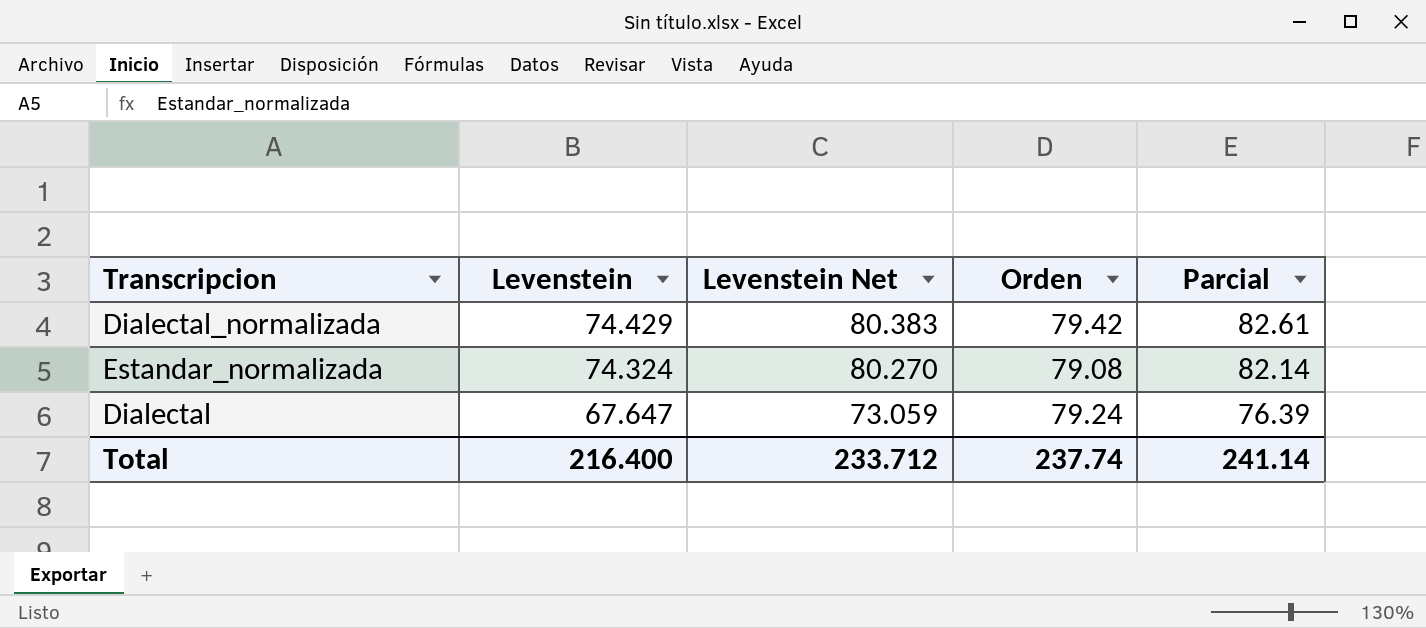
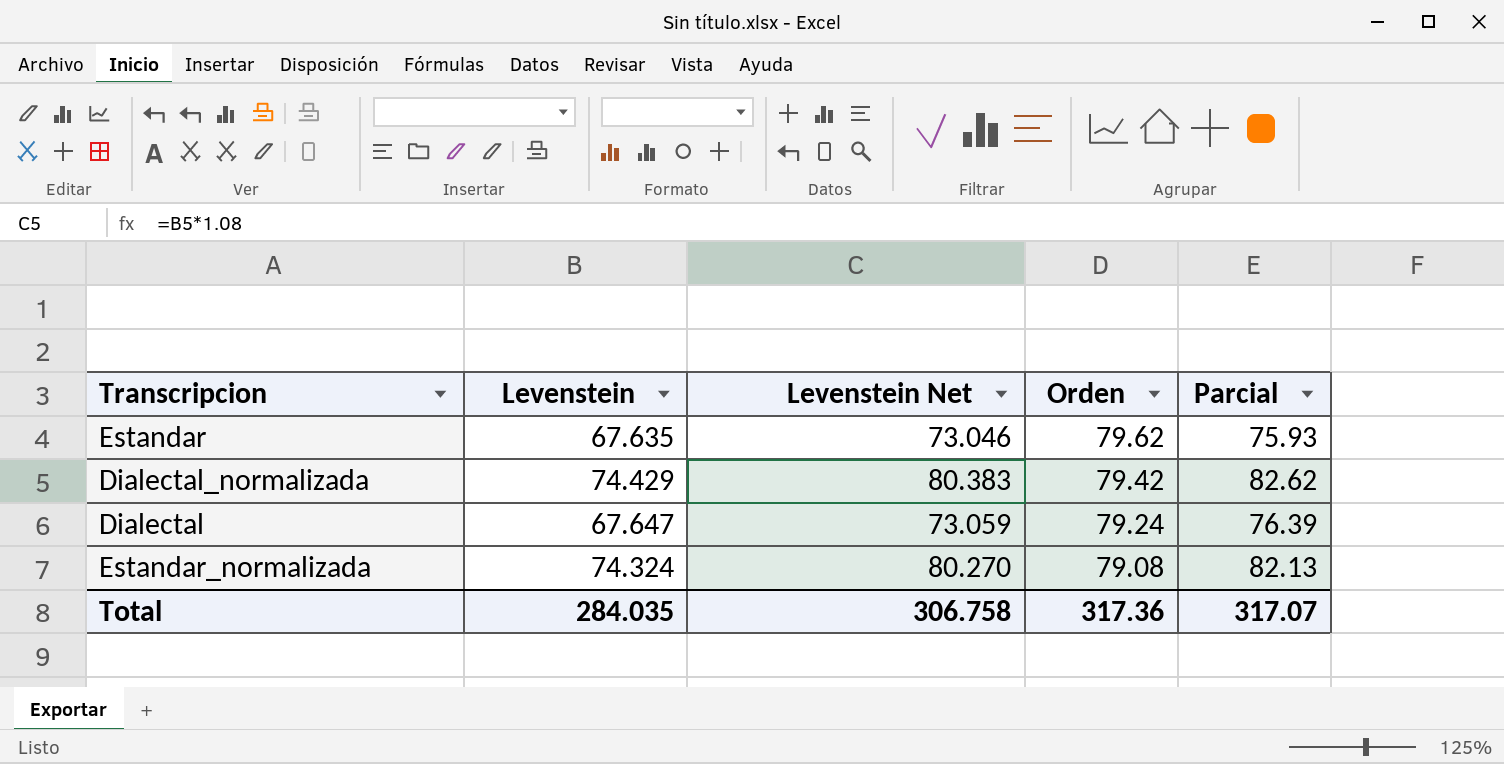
row order: Levenstein descending -> Orden descending
row Estandar: none -> 67.635 | 73.046 | 79.62 | 75.93
Dialectal_normalizada | Parcial: 82.61 -> 82.62
Estandar_normalizada | Parcial: 82.14 -> 82.13
Total | Levenstein: 216.400 -> 284.035
Total | Levenstein Net: 233.712 -> 306.758
Total | Orden: 237.74 -> 317.36
Total | Parcial: 241.14 -> 317.07

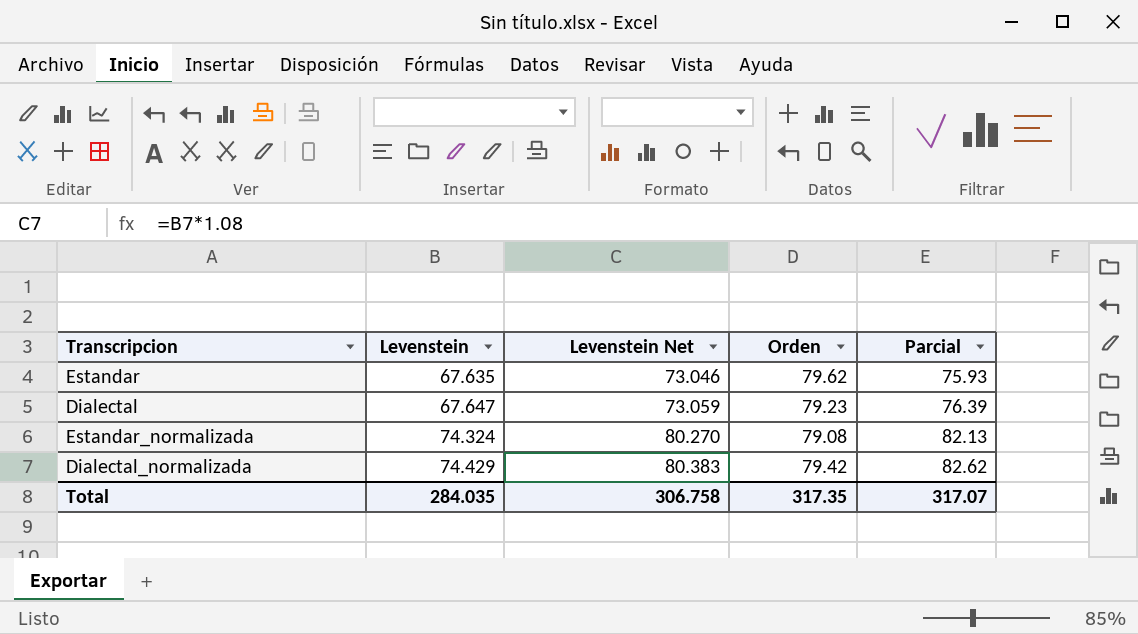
row order: Orden descending -> Levenstein ascending
Dialectal | Orden: 79.24 -> 79.23
Total | Orden: 317.36 -> 317.35

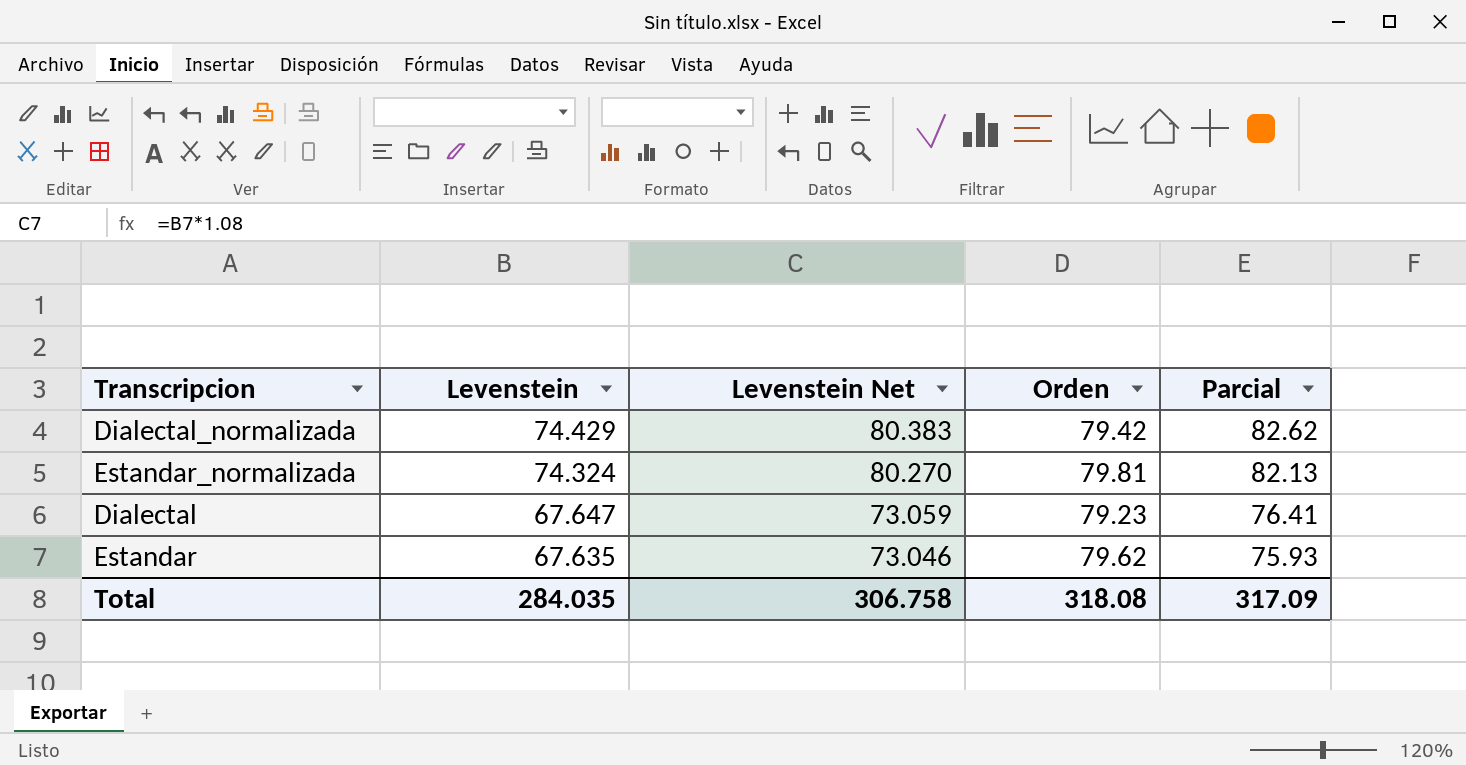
row order: Levenstein ascending -> Levenstein descending
Estandar_normalizada | Orden: 79.08 -> 79.81
Dialectal | Parcial: 76.39 -> 76.41
Total | Orden: 317.35 -> 318.08
Total | Parcial: 317.07 -> 317.09

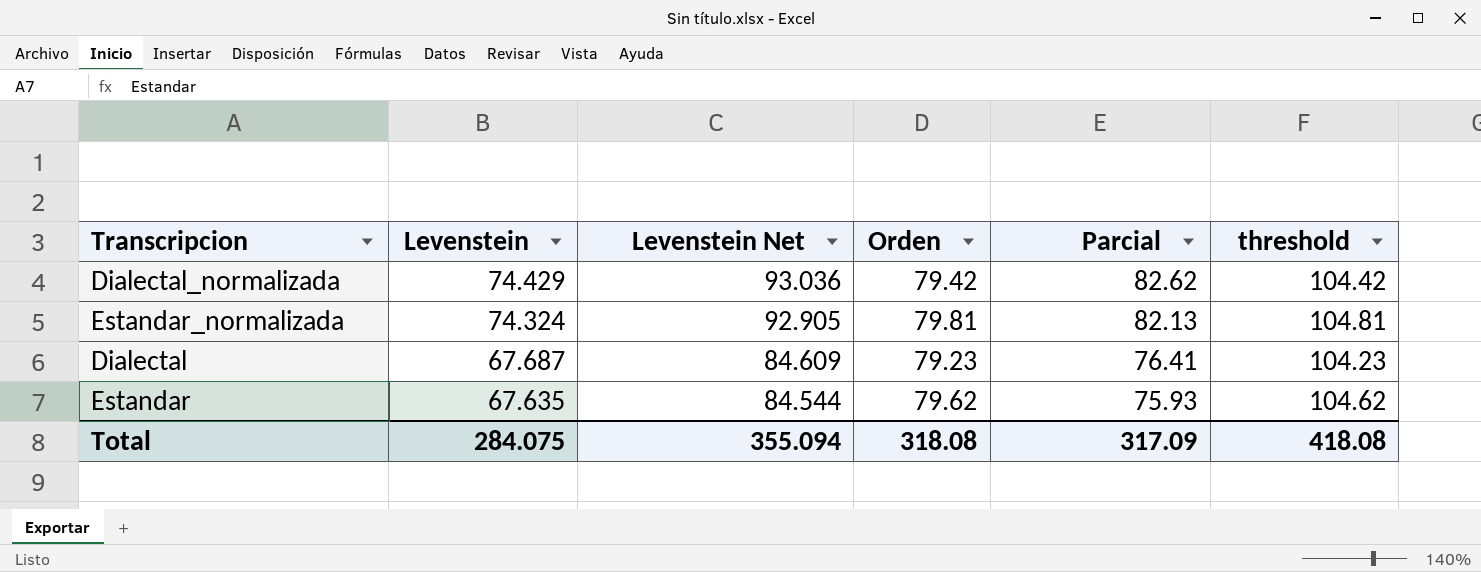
column Levenstein Net | formula: [Levenstein] * 1.08 -> [Levenstein] * 1.25
column threshold | formula: none -> [Orden] + 25
Dialectal | Levenstein: 67.647 -> 67.687
Total | Levenstein: 284.035 -> 284.075
Total | Levenstein Net: 306.758 -> 355.094

